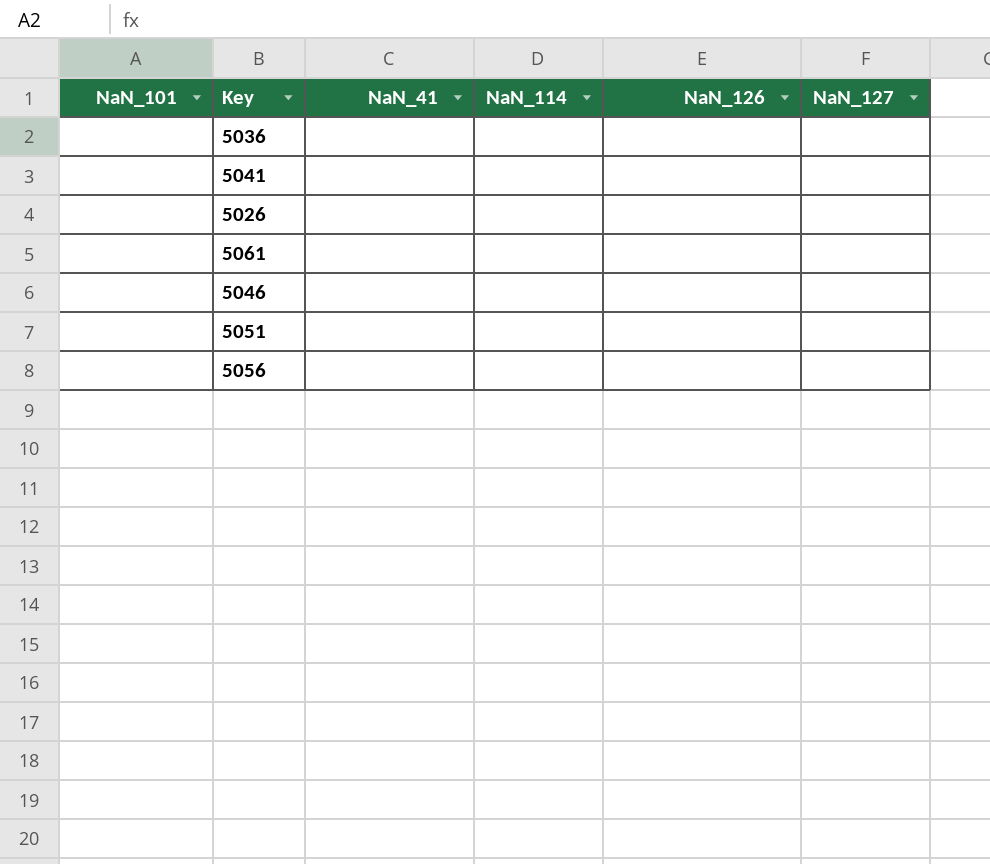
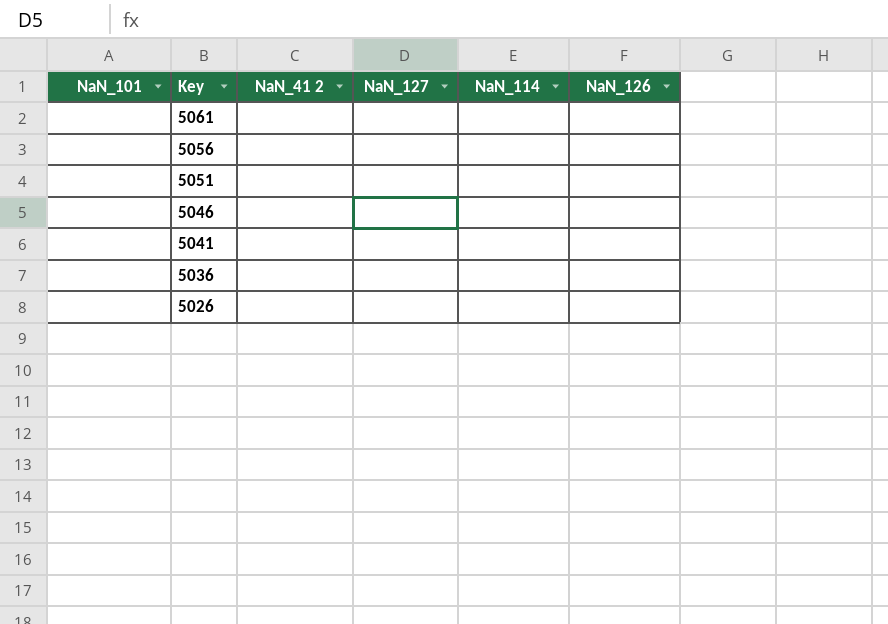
row order: none -> Key descending
column name: NaN_41 -> NaN_41 2
column NaN_127 | position: 6 -> 4

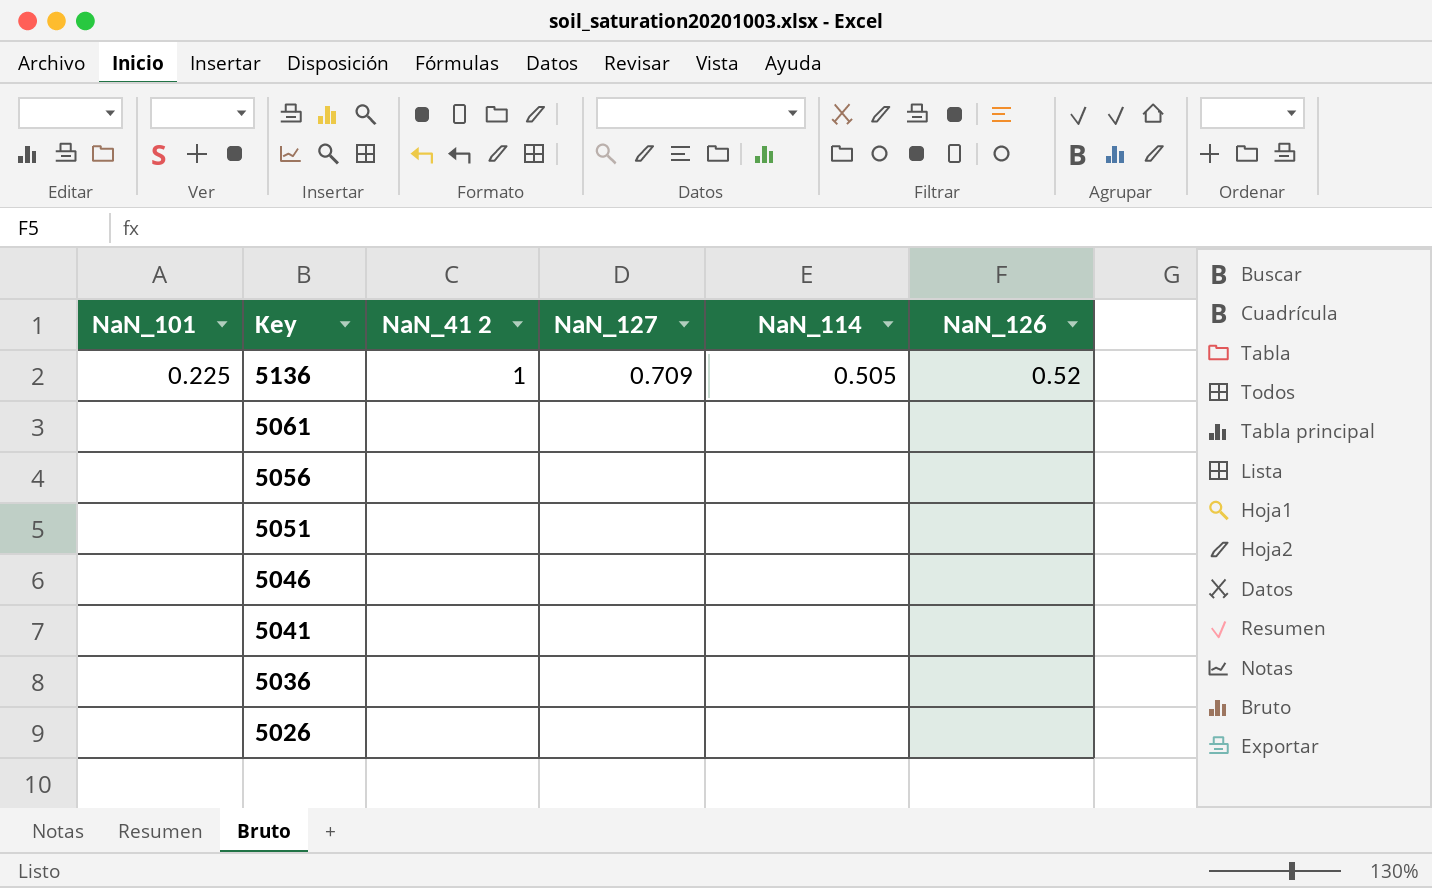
row 5136: none -> 0.225 | 1 | 0.709 | 0.505 | 0.52

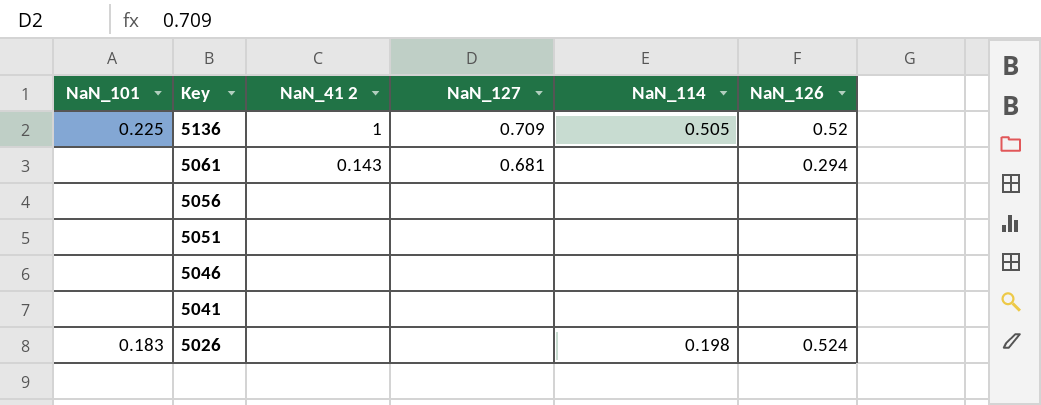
row 5036: none | none | none | none | none -> none
5061 | NaN_41 2: none -> 0.143
5061 | NaN_127: none -> 0.681
5061 | NaN_126: none -> 0.294
5026 | NaN_101: none -> 0.183
5026 | NaN_114: none -> 0.198
5026 | NaN_126: none -> 0.524

